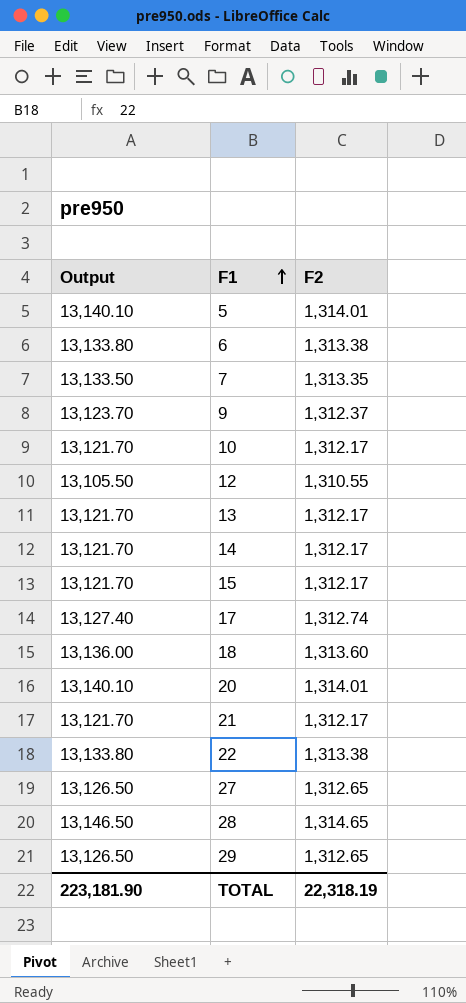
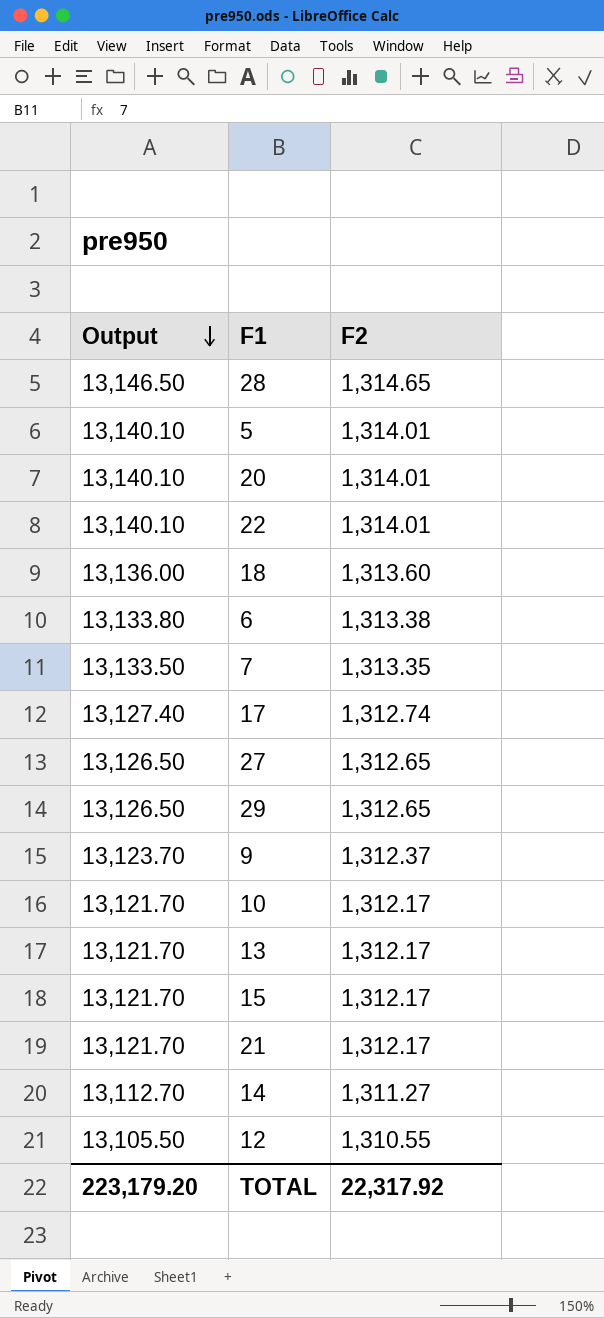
row order: F1 ascending -> Output descending
22 | Output: 13,133.80 -> 13,140.10
22 | F2: 1,313.38 -> 1,314.01
14 | Output: 13,121.70 -> 13,112.70
14 | F2: 1,312.17 -> 1,311.27
TOTAL | Output: 223,181.90 -> 223,179.20
TOTAL | F2: 22,318.19 -> 22,317.92

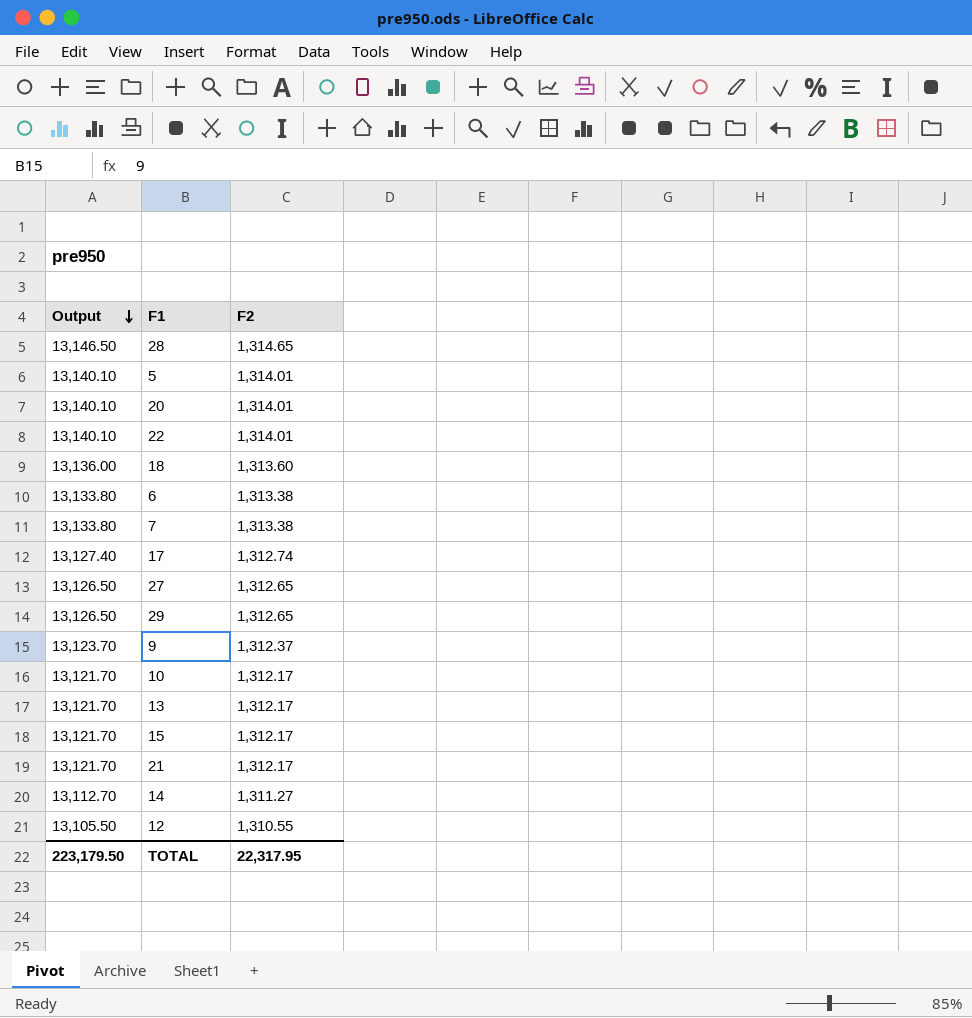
7 | Output: 13,133.50 -> 13,133.80
7 | F2: 1,313.35 -> 1,313.38
TOTAL | Output: 223,179.20 -> 223,179.50
TOTAL | F2: 22,317.92 -> 22,317.95

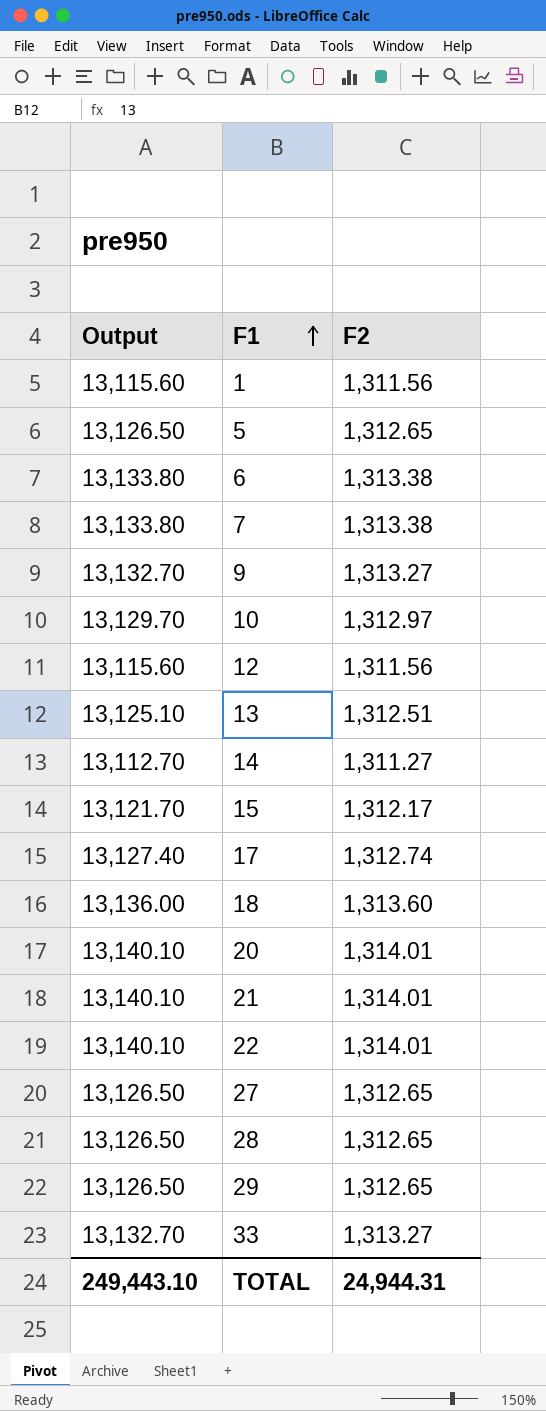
row order: Output descending -> F1 ascending
row 1: none -> 13,115.60 | 1,311.56
5 | Output: 13,140.10 -> 13,126.50
5 | F2: 1,314.01 -> 1,312.65
9 | Output: 13,123.70 -> 13,132.70
9 | F2: 1,312.37 -> 1,313.27
10 | Output: 13,121.70 -> 13,129.70
10 | F2: 1,312.17 -> 1,312.97
12 | Output: 13,105.50 -> 13,115.60
12 | F2: 1,310.55 -> 1,311.56
13 | Output: 13,121.70 -> 13,125.10
13 | F2: 1,312.17 -> 1,312.51
21 | Output: 13,121.70 -> 13,140.10
21 | F2: 1,312.17 -> 1,314.01
28 | Output: 13,146.50 -> 13,126.50
28 | F2: 1,314.65 -> 1,312.65
row 33: none -> 13,132.70 | 1,313.27
TOTAL | Output: 223,179.50 -> 249,443.10
TOTAL | F2: 22,317.95 -> 24,944.31

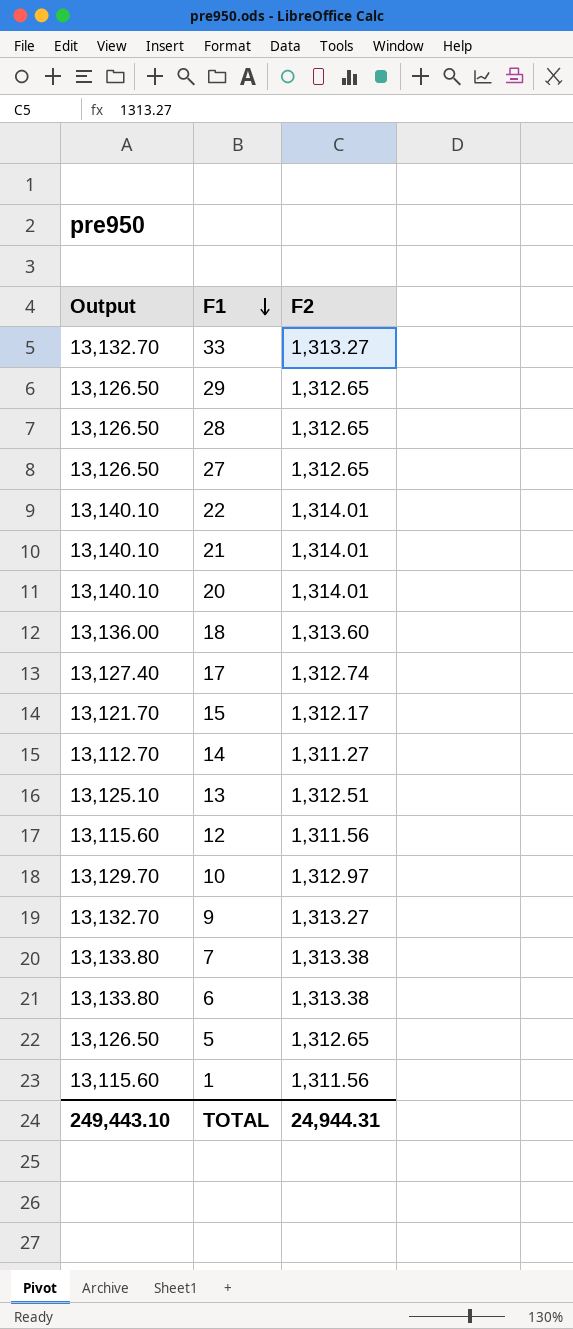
row order: F1 ascending -> F1 descending

